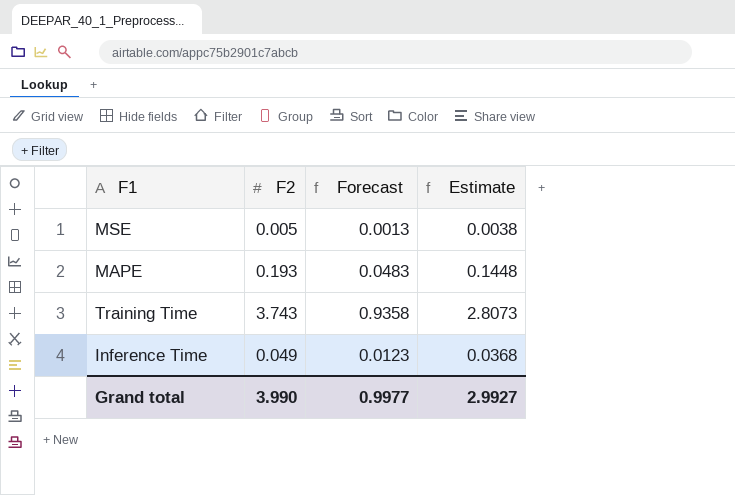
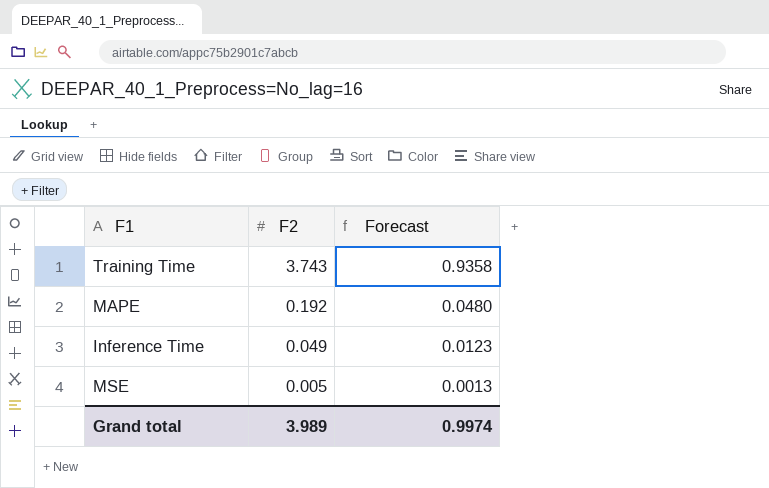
row order: none -> F2 descending
column Estimate | formula: [F2] * 0.75 -> none
MAPE | F2: 0.193 -> 0.192
MAPE | Forecast: 0.0483 -> 0.0480
Grand total | F2: 3.990 -> 3.989
Grand total | Forecast: 0.9977 -> 0.9974

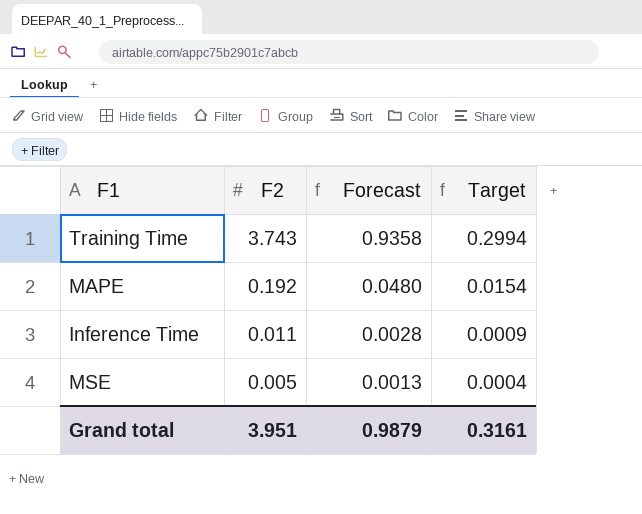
column Target | formula: none -> [F2] * 0.08
Inference Time | F2: 0.049 -> 0.011
Inference Time | Forecast: 0.0123 -> 0.0028
Grand total | F2: 3.989 -> 3.951
Grand total | Forecast: 0.9974 -> 0.9879

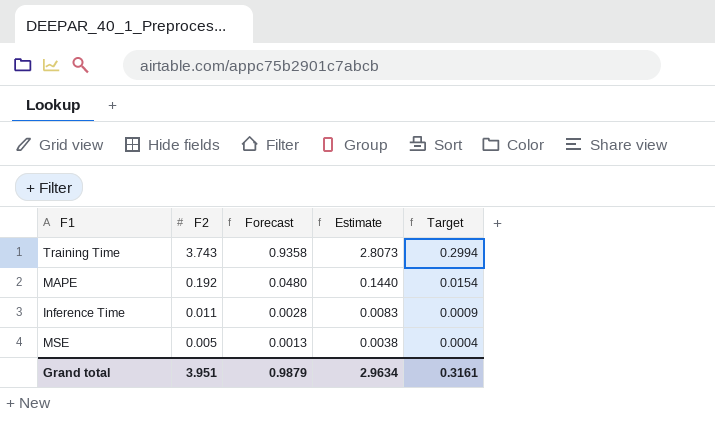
column Estimate | formula: none -> [F2] * 0.75

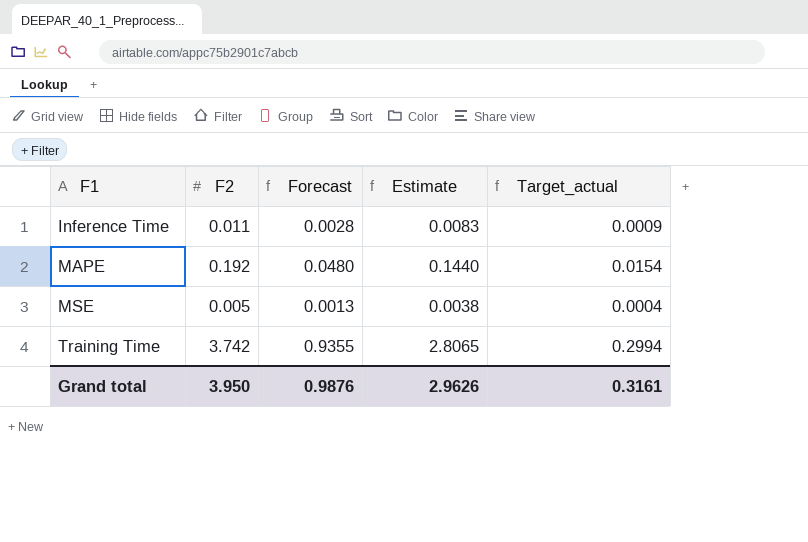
row order: F2 descending -> F1 ascending
column name: Target -> Target_actual
Training Time | F2: 3.743 -> 3.742
Training Time | Forecast: 0.9358 -> 0.9355
Training Time | Estimate: 2.8073 -> 2.8065
Grand total | F2: 3.951 -> 3.950
Grand total | Forecast: 0.9879 -> 0.9876
Grand total | Estimate: 2.9634 -> 2.9626

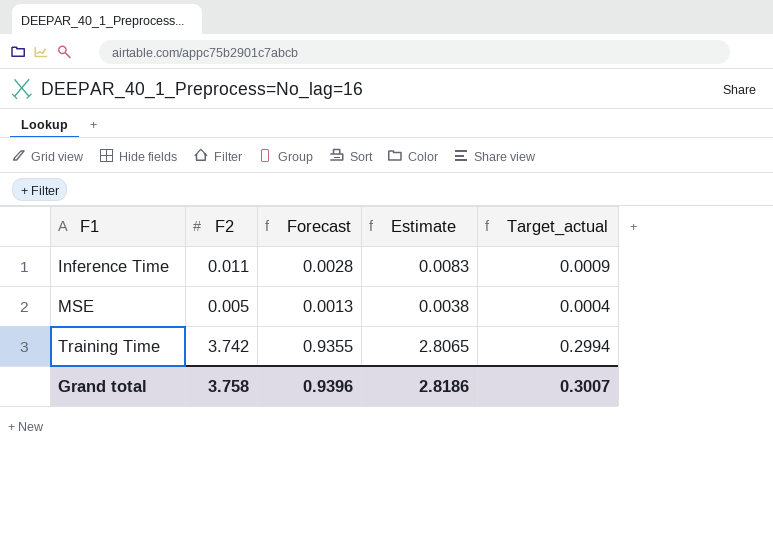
row MAPE: 0.192 | 0.0480 | 0.1440 | 0.0154 -> none
Grand total | F2: 3.950 -> 3.758
Grand total | Forecast: 0.9876 -> 0.9396
Grand total | Estimate: 2.9626 -> 2.8186
Grand total | Target_actual: 0.3161 -> 0.3007

